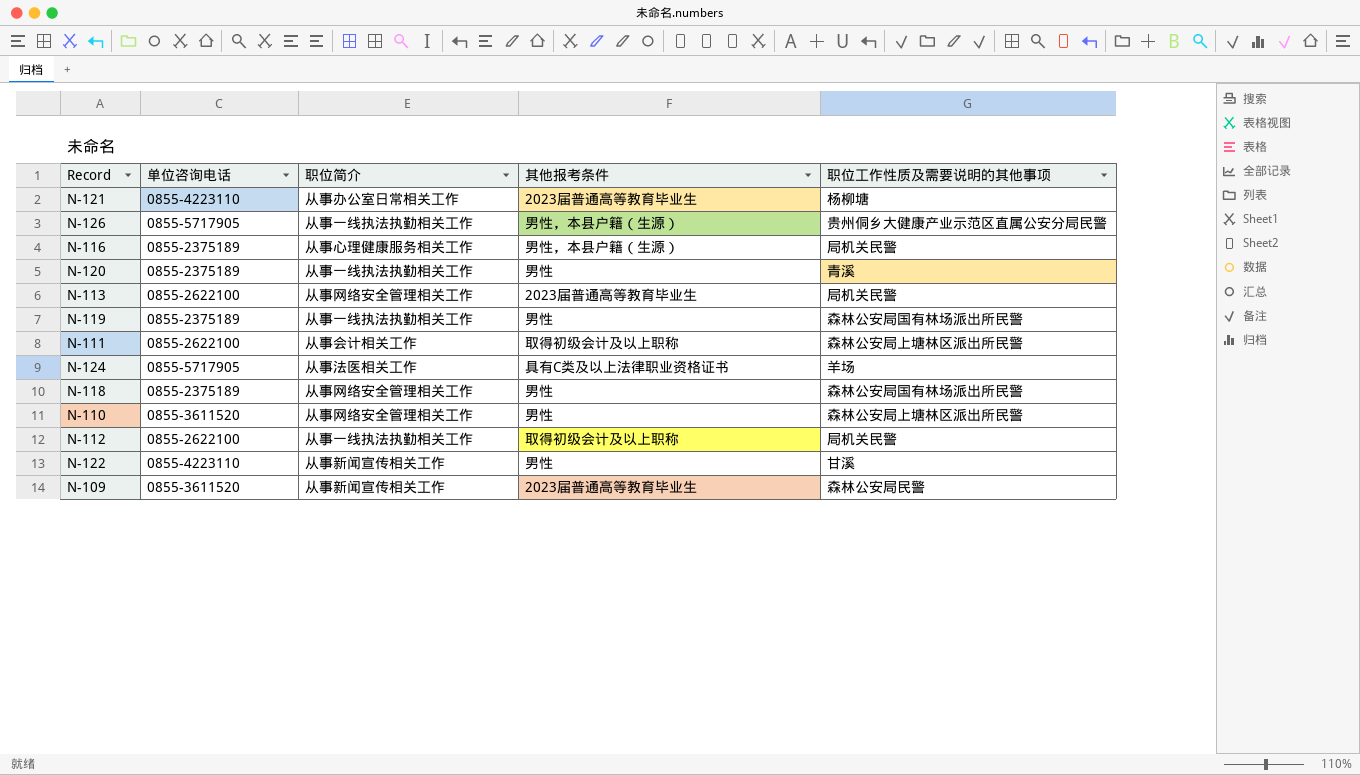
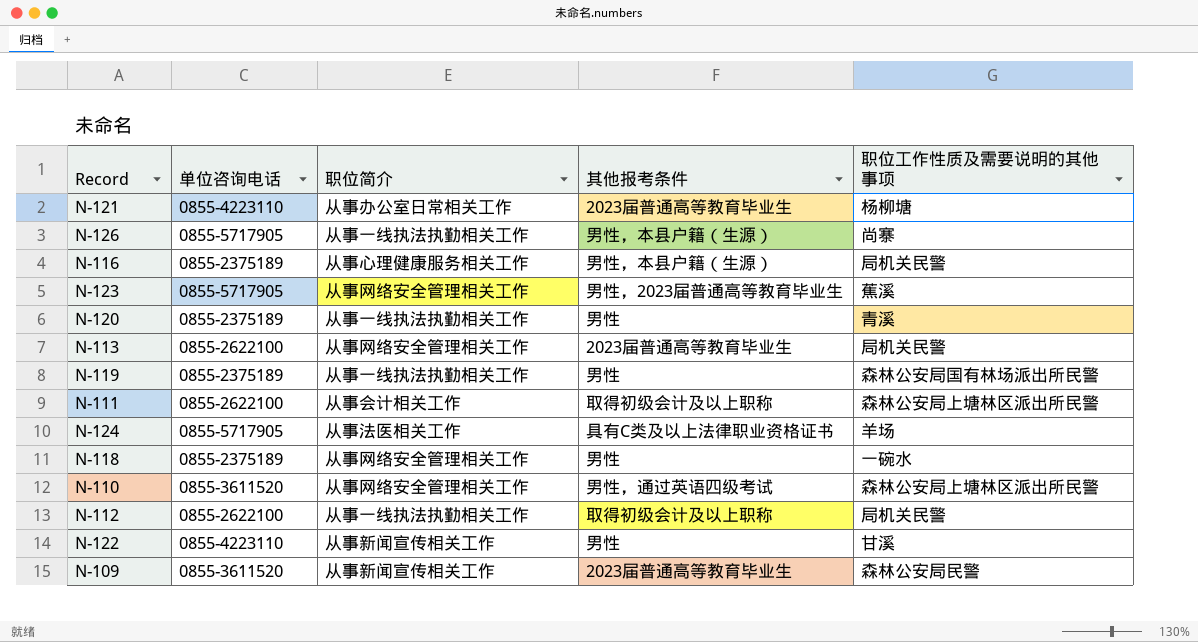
N-126 | 职位工作性质及需要说明的其他事项: 贵州侗乡大健康产业示范区直属公安分局民警 -> 尚寨
row N-123: none -> 0855-5717905 | 从事网络安全管理相关工作 | 男性，2023届普通高等教育毕业生 | 蕉溪
N-118 | 职位工作性质及需要说明的其他事项: 森林公安局国有林场派出所民警 -> 一碗水
N-110 | 其他报考条件: 男性 -> 男性，通过英语四级考试

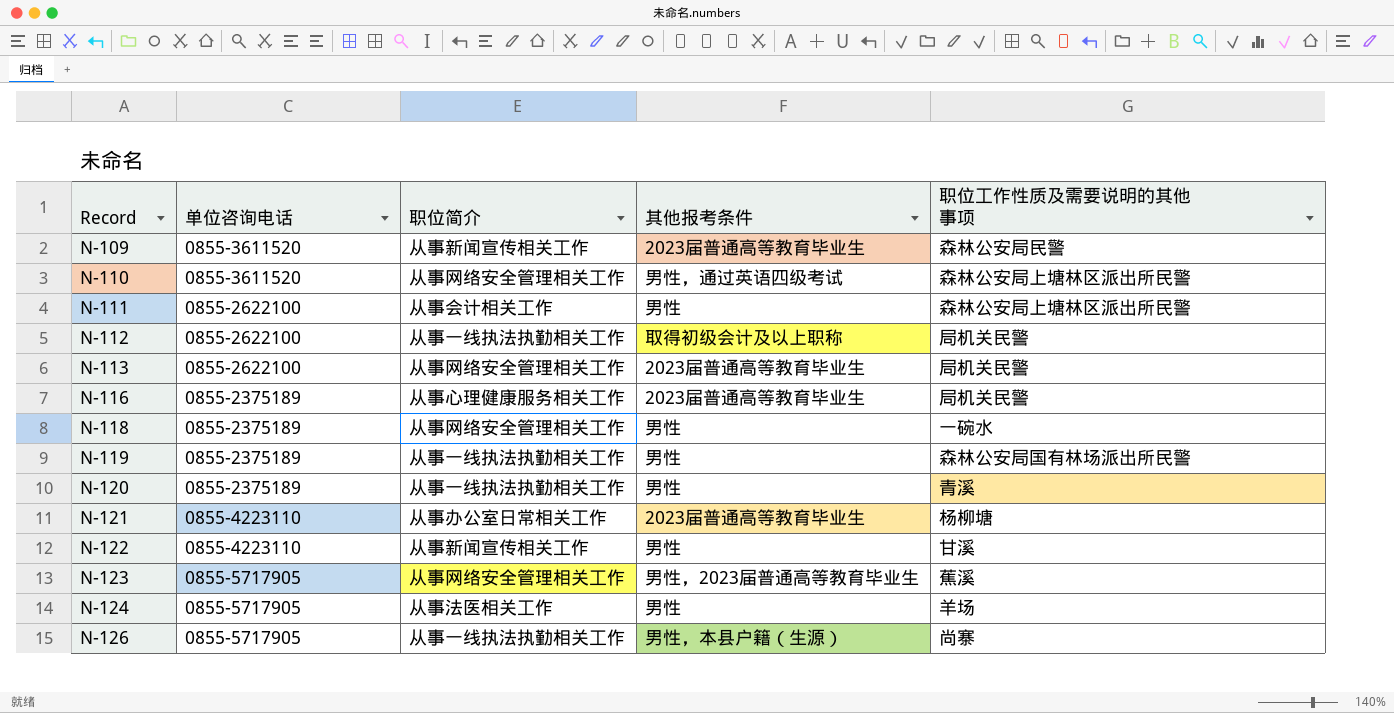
row order: none -> Record ascending
N-111 | 其他报考条件: 取得初级会计及以上职称 -> 男性
N-116 | 其他报考条件: 男性，本县户籍（生源） -> 2023届普通高等教育毕业生
N-124 | 其他报考条件: 具有C类及以上法律职业资格证书 -> 男性

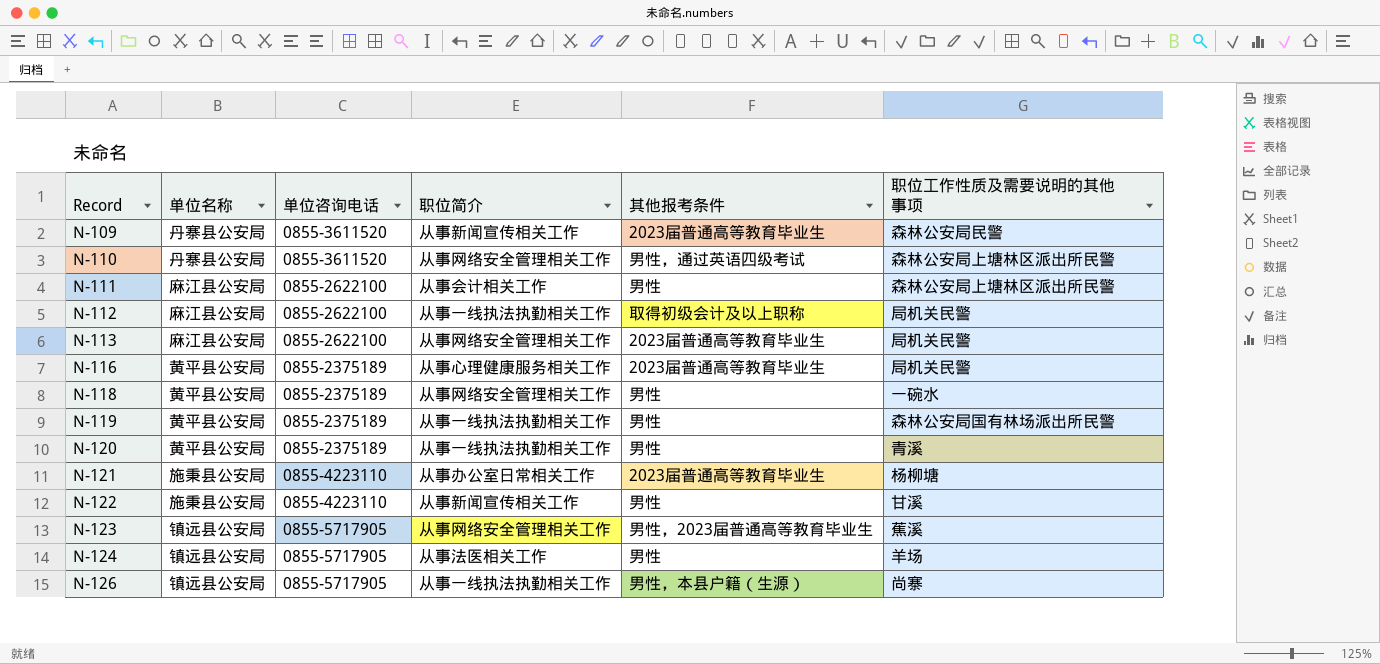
column 单位名称 | position: none -> 2

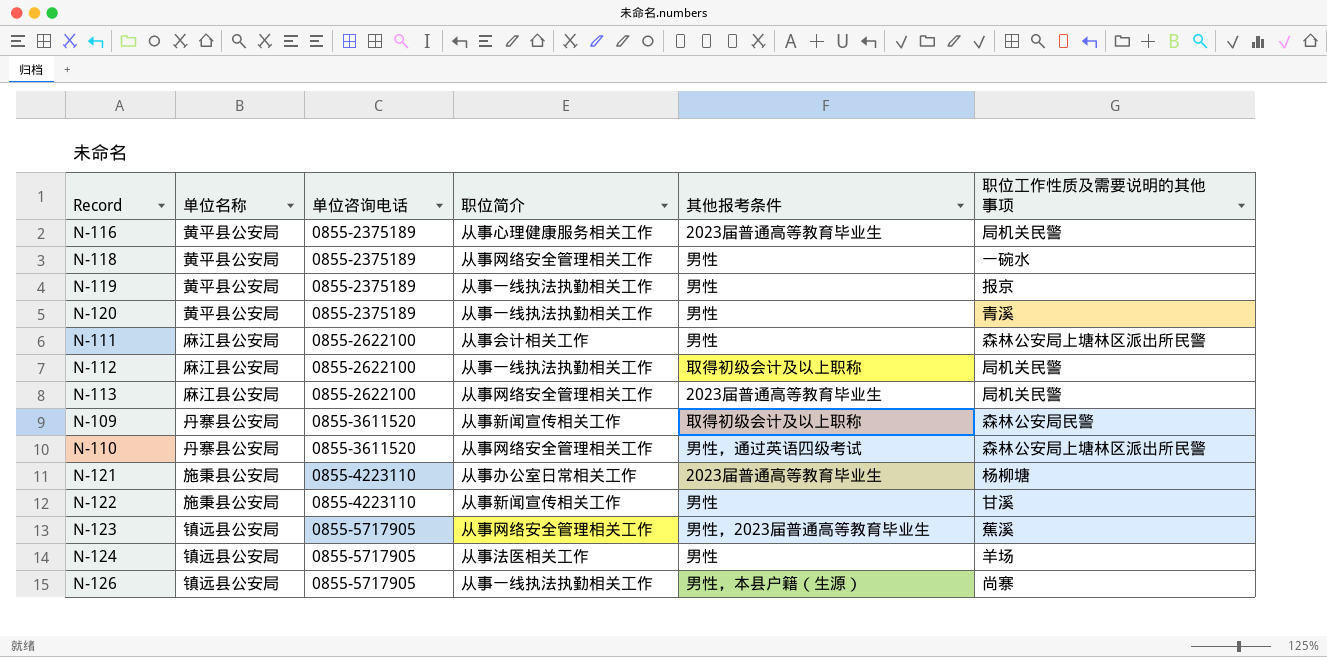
row order: Record ascending -> 单位咨询电话 ascending
N-119 | 职位工作性质及需要说明的其他事项: 森林公安局国有林场派出所民警 -> 报京
N-109 | 其他报考条件: 2023届普通高等教育毕业生 -> 取得初级会计及以上职称

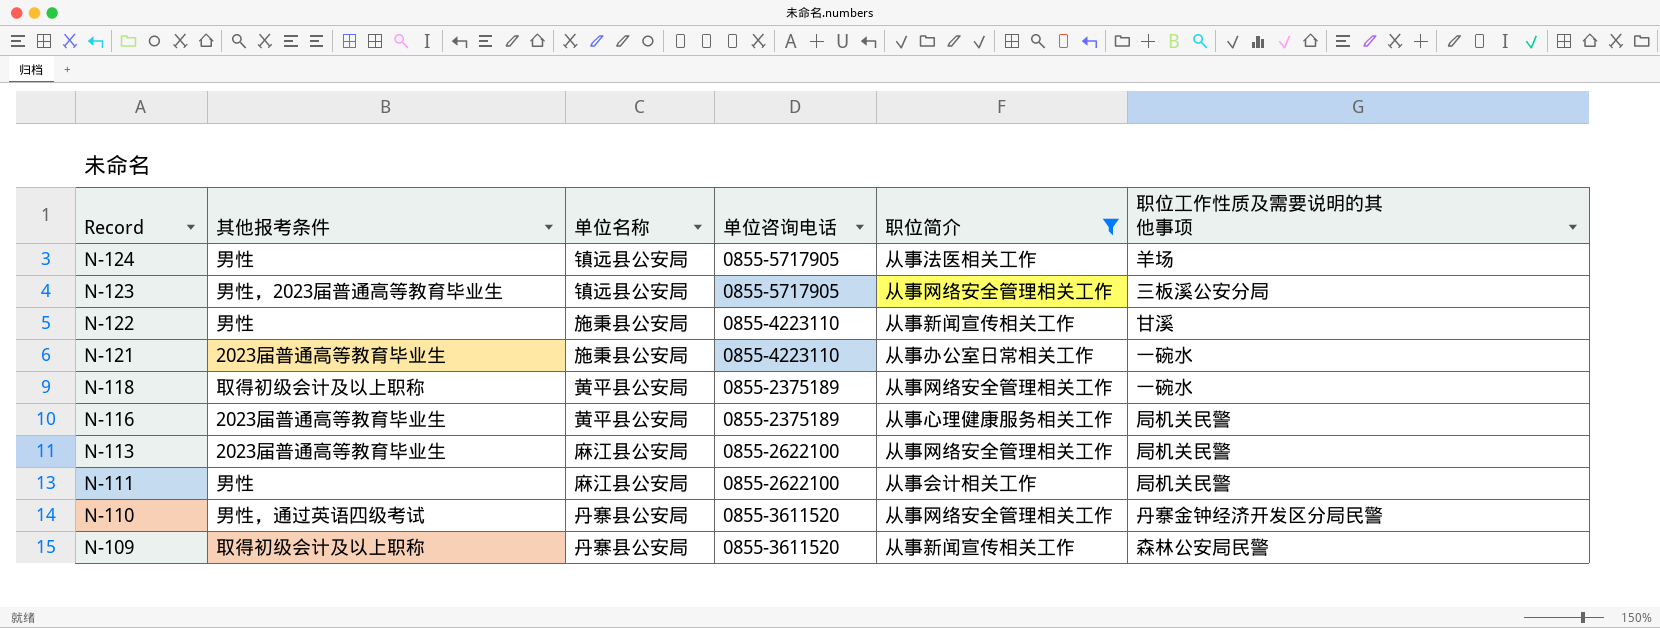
filter: none -> 职位简介 != 从事一线执法执勤相关工作
row order: 单位咨询电话 ascending -> Record descending
column 其他报考条件 | position: 5 -> 2
N-123 | 职位工作性质及需要说明的其他事项: 蕉溪 -> 三板溪公安分局
N-121 | 职位工作性质及需要说明的其他事项: 杨柳塘 -> 一碗水
N-118 | 其他报考条件: 男性 -> 取得初级会计及以上职称
N-111 | 职位工作性质及需要说明的其他事项: 森林公安局上塘林区派出所民警 -> 局机关民警
N-110 | 职位工作性质及需要说明的其他事项: 森林公安局上塘林区派出所民警 -> 丹寨金钟经济开发区分局民警

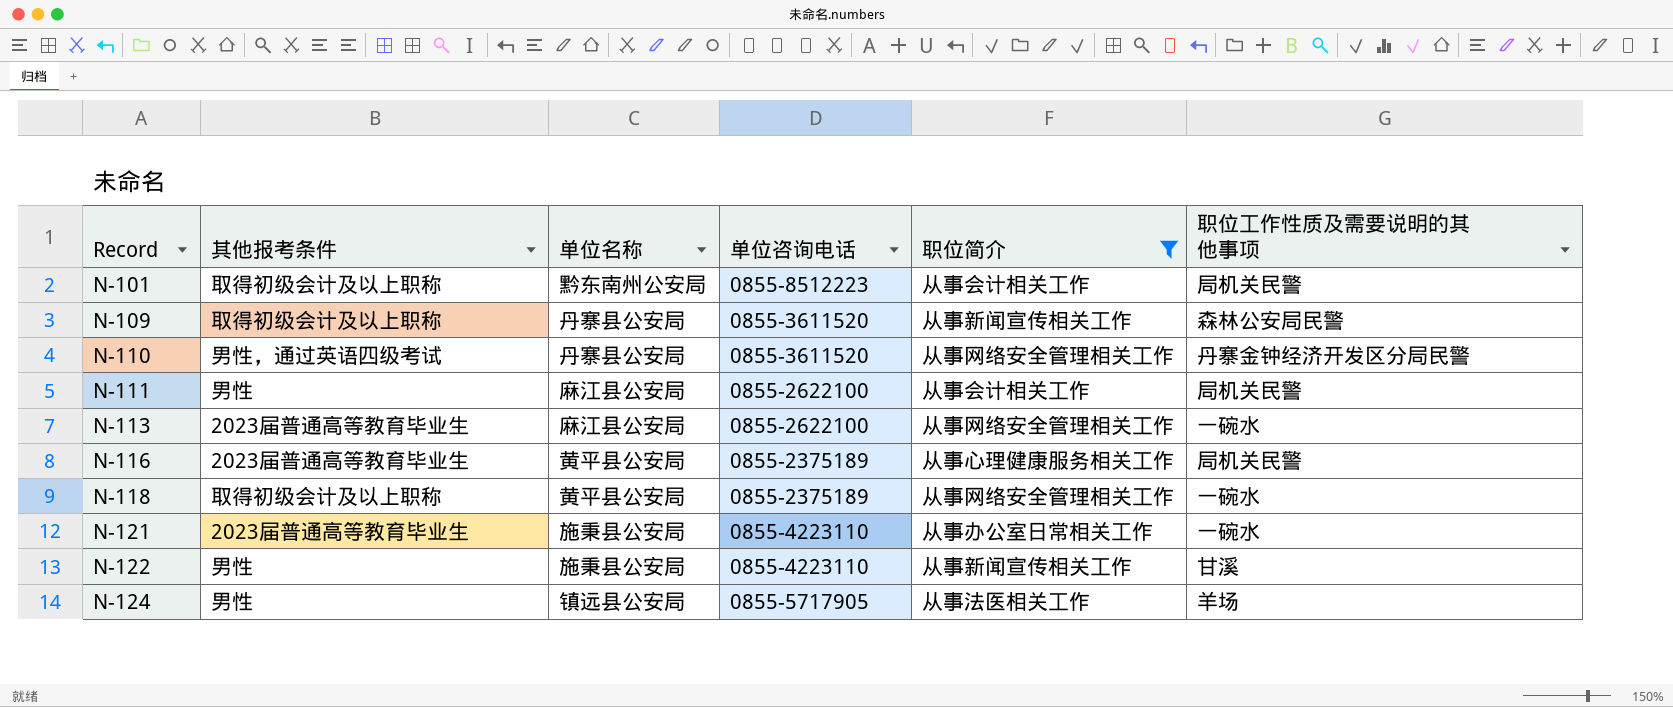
row order: Record descending -> Record ascending
row N-123: 男性，2023届普通高等教育毕业生 | 镇远县公安局 | 0855-5717905 | 从事网络安全管理相关工作 | 三板溪公安分局 -> none
row N-101: none -> 取得初级会计及以上职称 | 黔东南州公安局 | 0855-8512223 | 从事会计相关工作 | 局机关民警
N-113 | 职位工作性质及需要说明的其他事项: 局机关民警 -> 一碗水

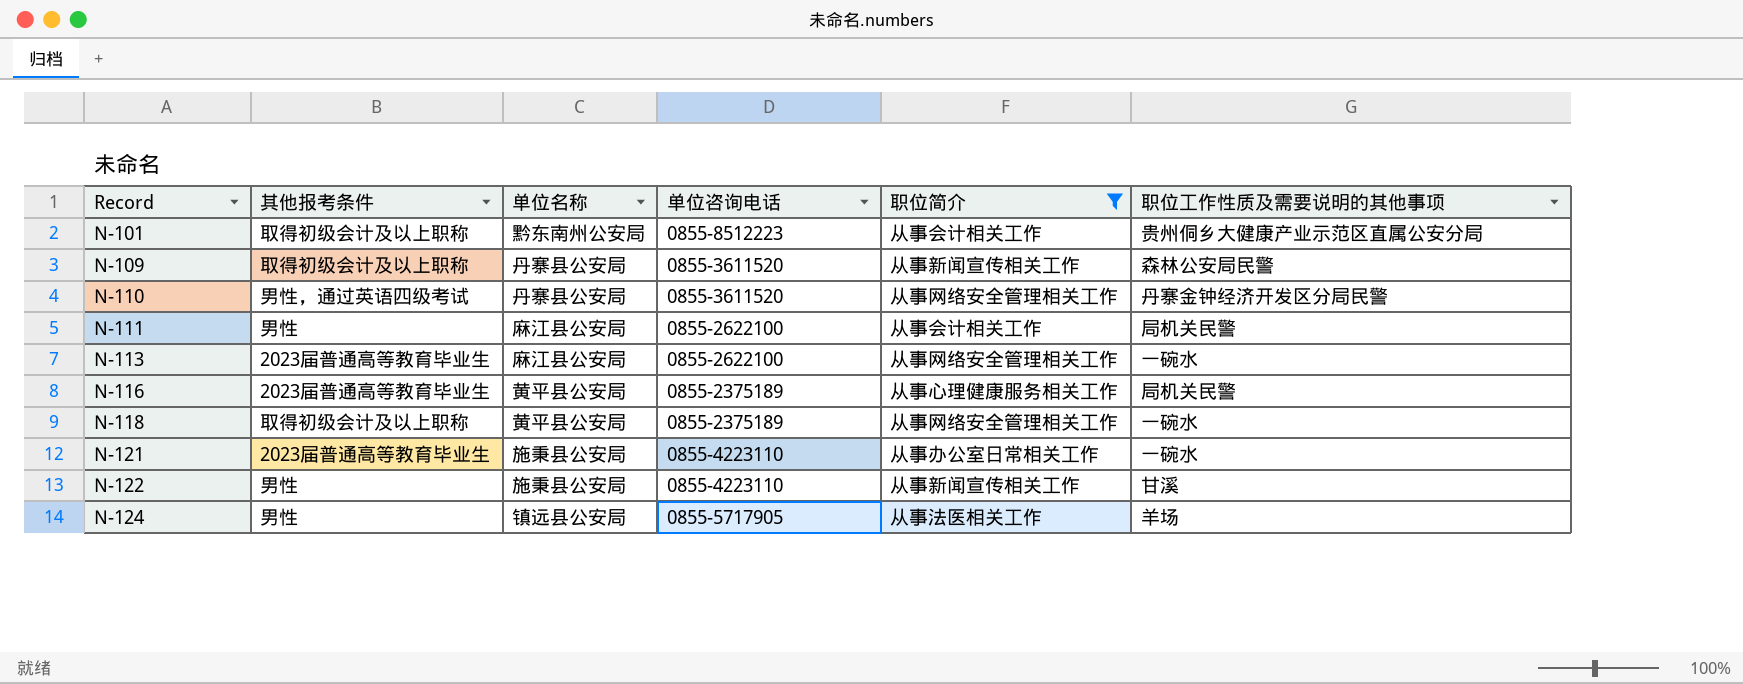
N-101 | 职位工作性质及需要说明的其他事项: 局机关民警 -> 贵州侗乡大健康产业示范区直属公安分局

